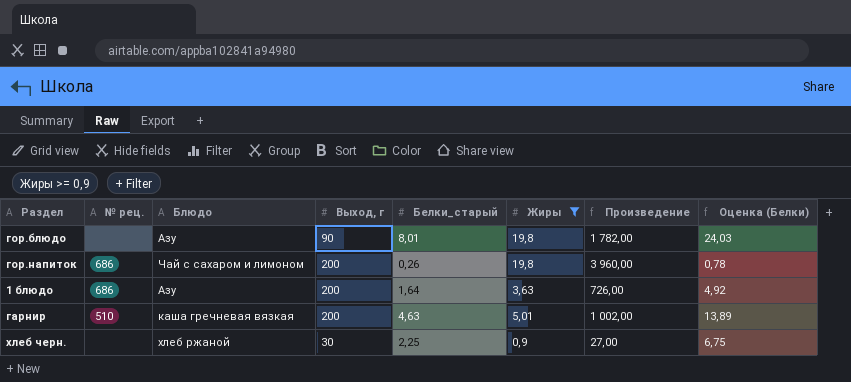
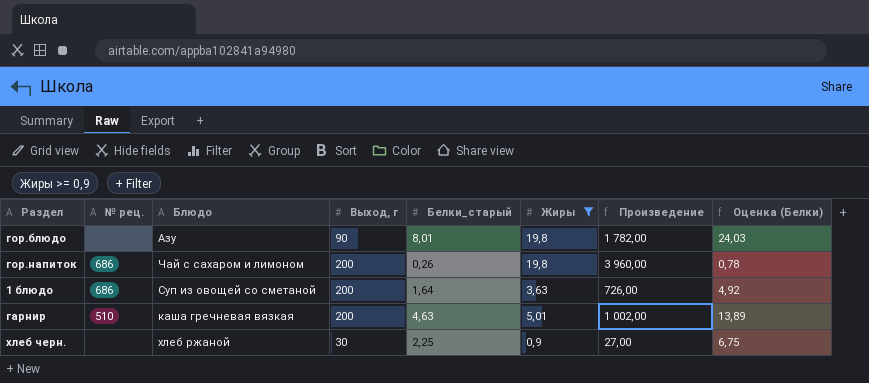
1 блюдо | Блюдо: Азу -> Суп из овощей со сметаной

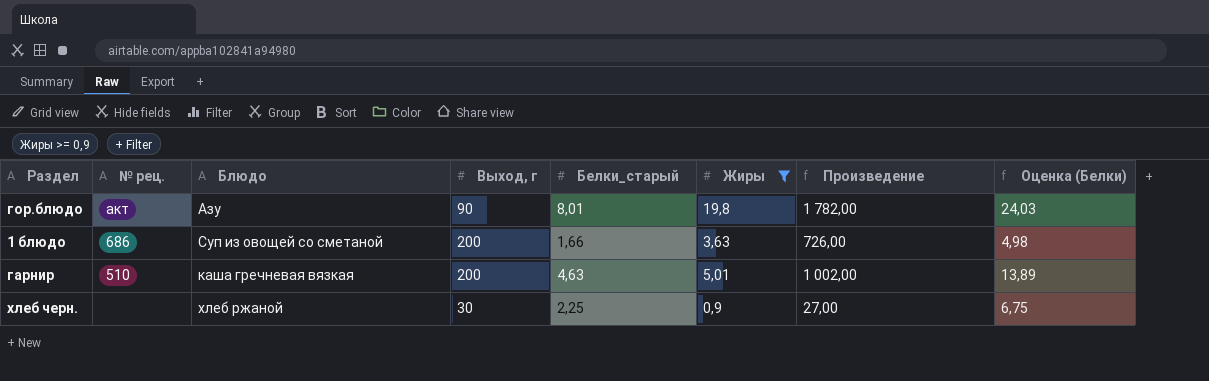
row гор.напиток: 686 | Чай с сахаром и лимоном | 200 | 0,26 | 19,8 | 3 960,00 | 0,78 -> none
гор.блюдо | № рец.: none -> акт
1 блюдо | Белки_старый: 1,64 -> 1,66
1 блюдо | Оценка (Белки): 4,92 -> 4,98

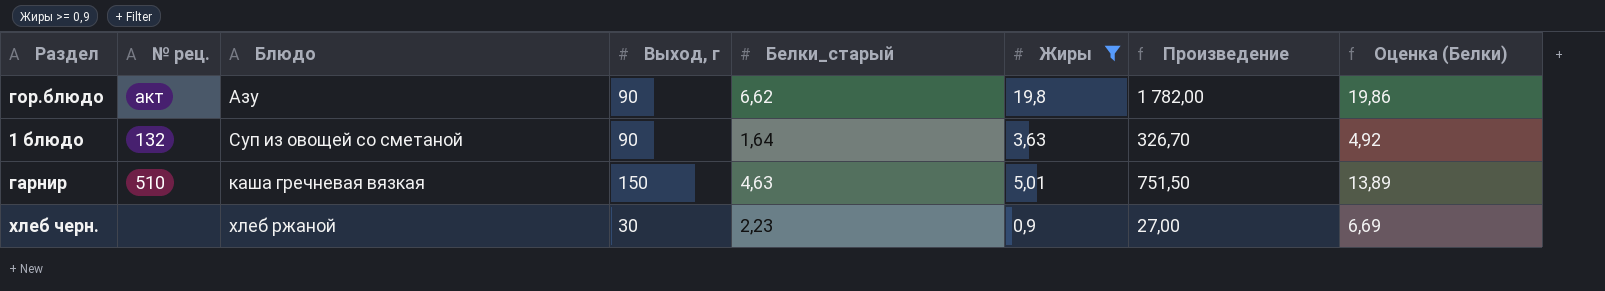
гор.блюдо | Белки_старый: 8,01 -> 6,62
гор.блюдо | Оценка (Белки): 24,03 -> 19,86
1 блюдо | № рец.: 686 -> 132
1 блюдо | Выход, г: 200 -> 90
1 блюдо | Белки_старый: 1,66 -> 1,64
1 блюдо | Произведение: 726,00 -> 326,70
1 блюдо | Оценка (Белки): 4,98 -> 4,92
гарнир | Выход, г: 200 -> 150
гарнир | Произведение: 1 002,00 -> 751,50
хлеб черн. | Белки_старый: 2,25 -> 2,23
хлеб черн. | Оценка (Белки): 6,75 -> 6,69

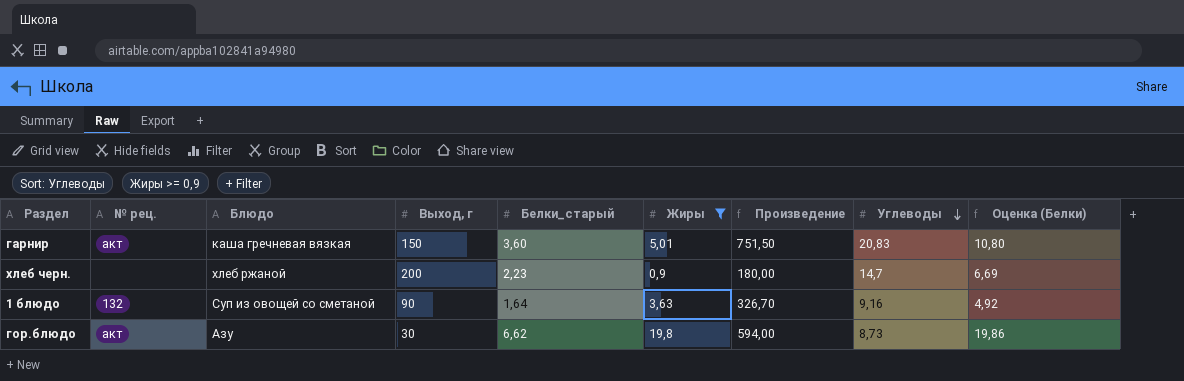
row order: none -> Углеводы descending
column Углеводы | position: none -> 8
гарнир | № рец.: 510 -> акт
гарнир | Белки_старый: 4,63 -> 3,60
гарнир | Оценка (Белки): 13,89 -> 10,80
хлеб черн. | Выход, г: 30 -> 200
хлеб черн. | Произведение: 27,00 -> 180,00
гор.блюдо | Выход, г: 90 -> 30
гор.блюдо | Произведение: 1 782,00 -> 594,00

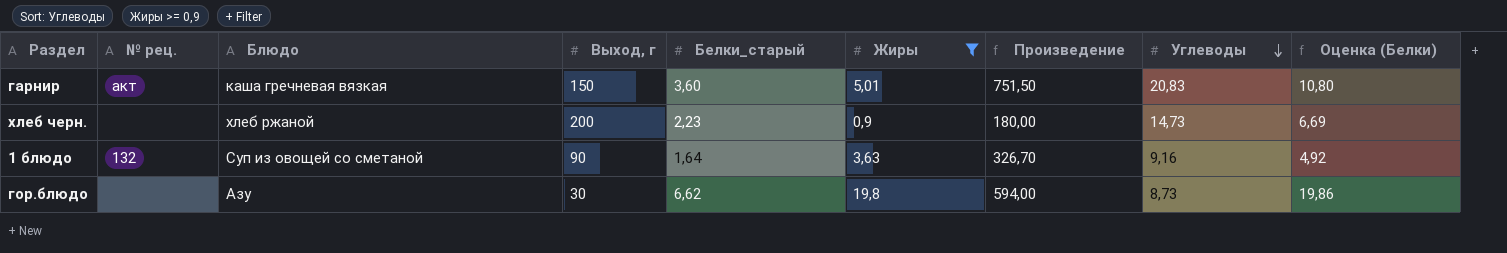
хлеб черн. | Углеводы: 14,7 -> 14,73
гор.блюдо | № рец.: акт -> none

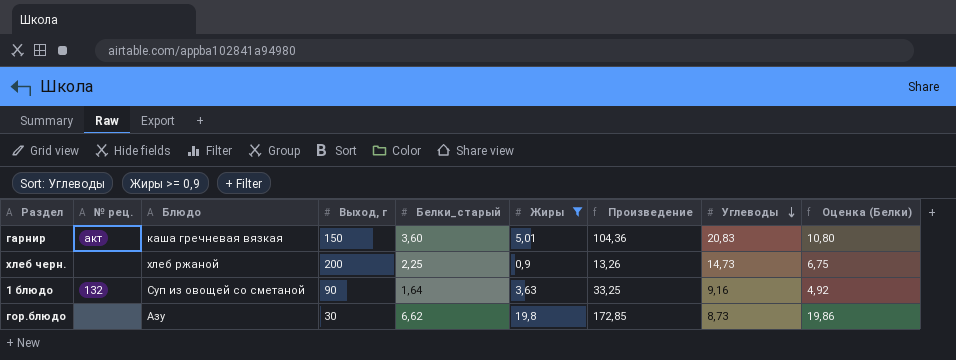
column Произведение | formula: [Выход, г] * [Жиры] -> [Жиры] * [Углеводы]
хлеб черн. | Белки_старый: 2,23 -> 2,25
хлеб черн. | Оценка (Белки): 6,69 -> 6,75

